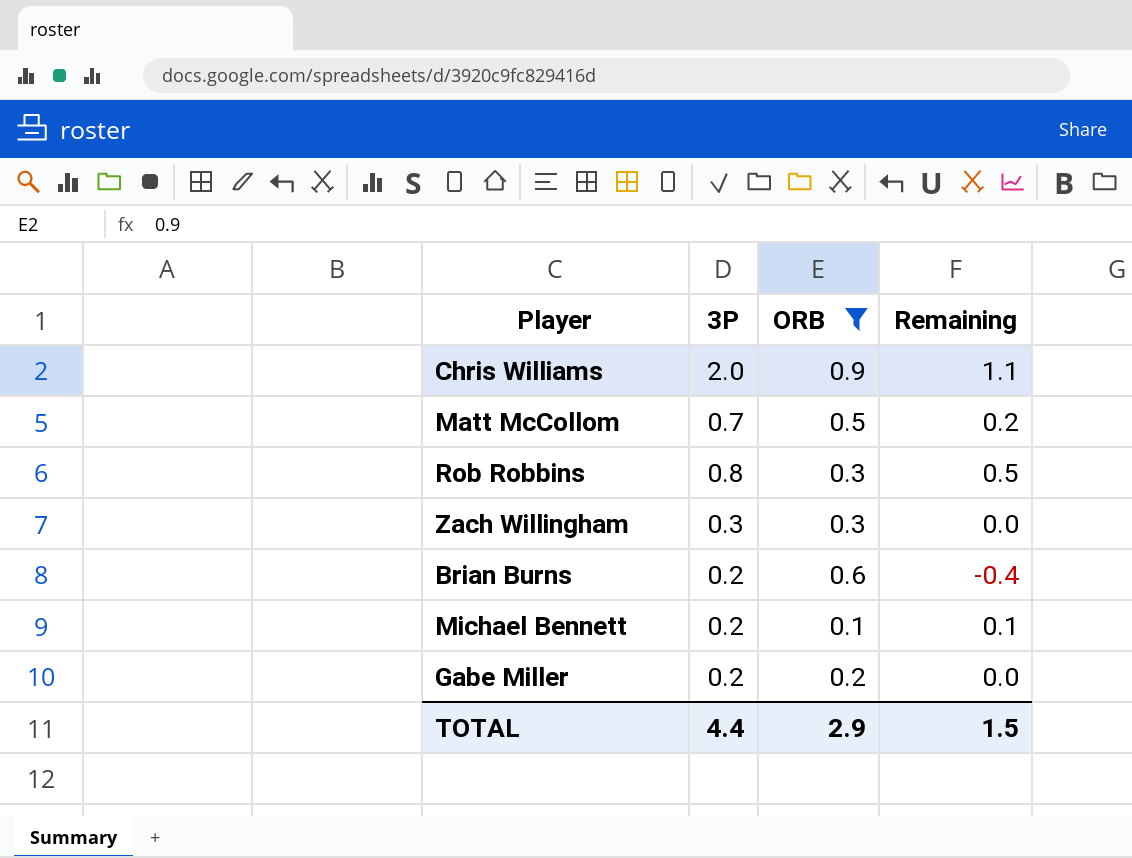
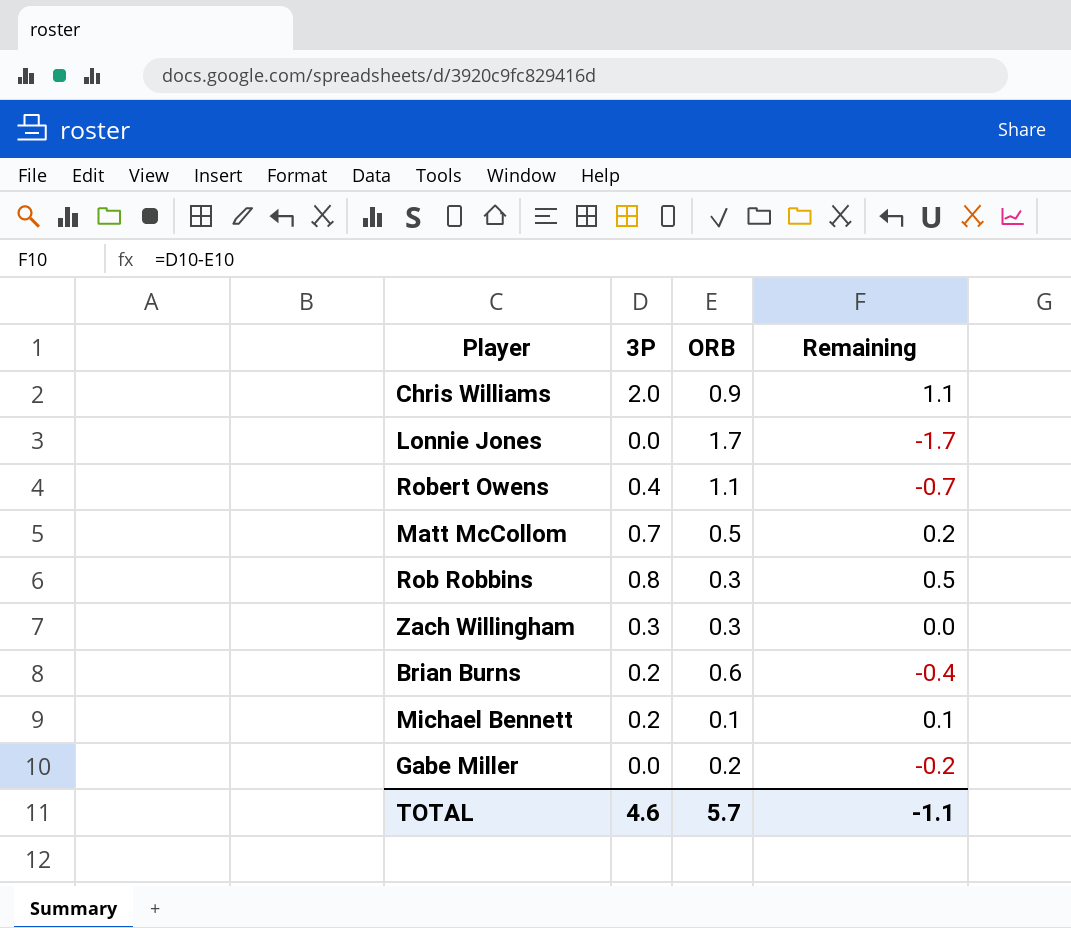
filter: ORB <= 0.9 -> none
Gabe Miller | 3P: 0.2 -> 0.0
Gabe Miller | Remaining: 0.0 -> -0.2
TOTAL | 3P: 4.4 -> 4.6
TOTAL | ORB: 2.9 -> 5.7
TOTAL | Remaining: 1.5 -> -1.1

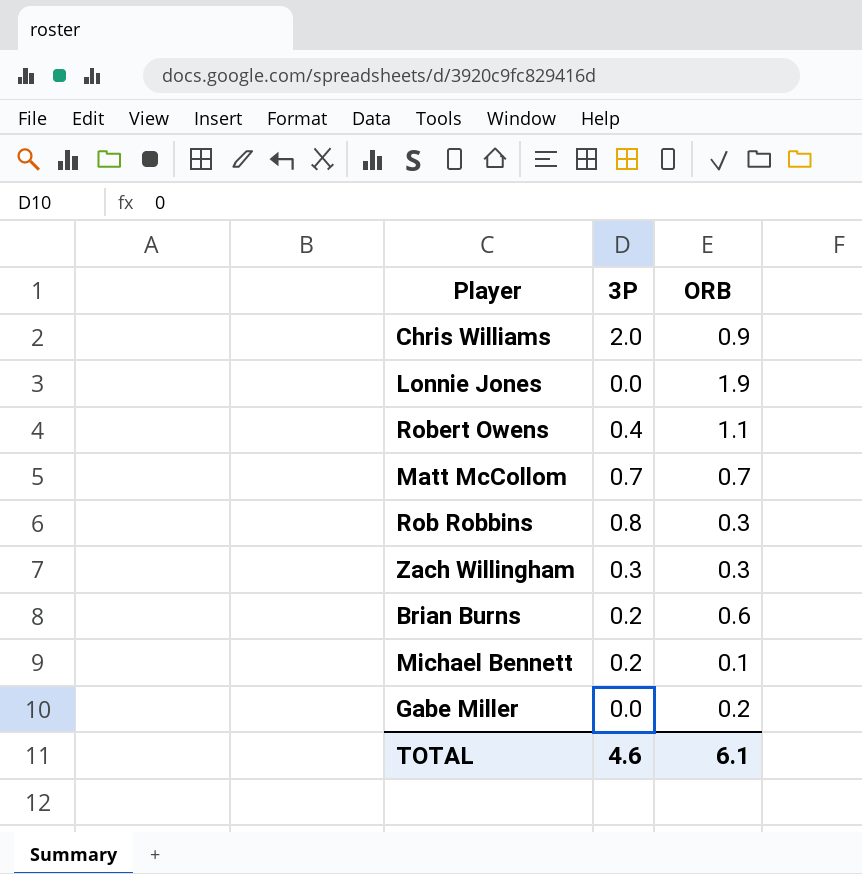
column Remaining | formula: [3P] - [ORB] -> none
Lonnie Jones | ORB: 1.7 -> 1.9
Matt McCollom | ORB: 0.5 -> 0.7
TOTAL | ORB: 5.7 -> 6.1

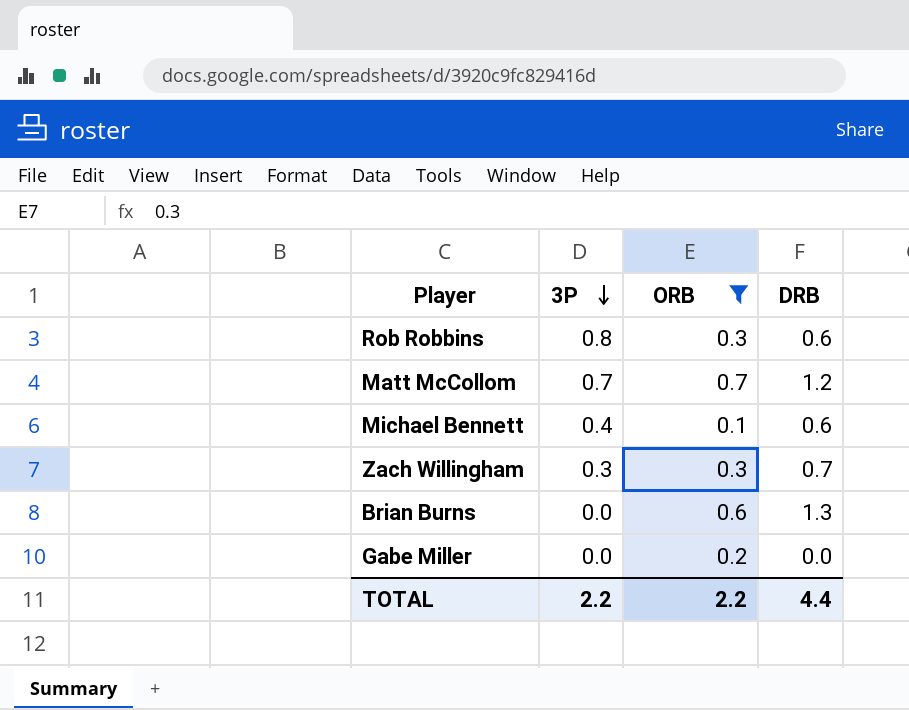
filter: none -> ORB <= 0.7
row order: none -> 3P descending
column DRB | position: none -> 4
Michael Bennett | 3P: 0.2 -> 0.4
Brian Burns | 3P: 0.2 -> 0.0
TOTAL | 3P: 4.6 -> 2.2
TOTAL | ORB: 6.1 -> 2.2

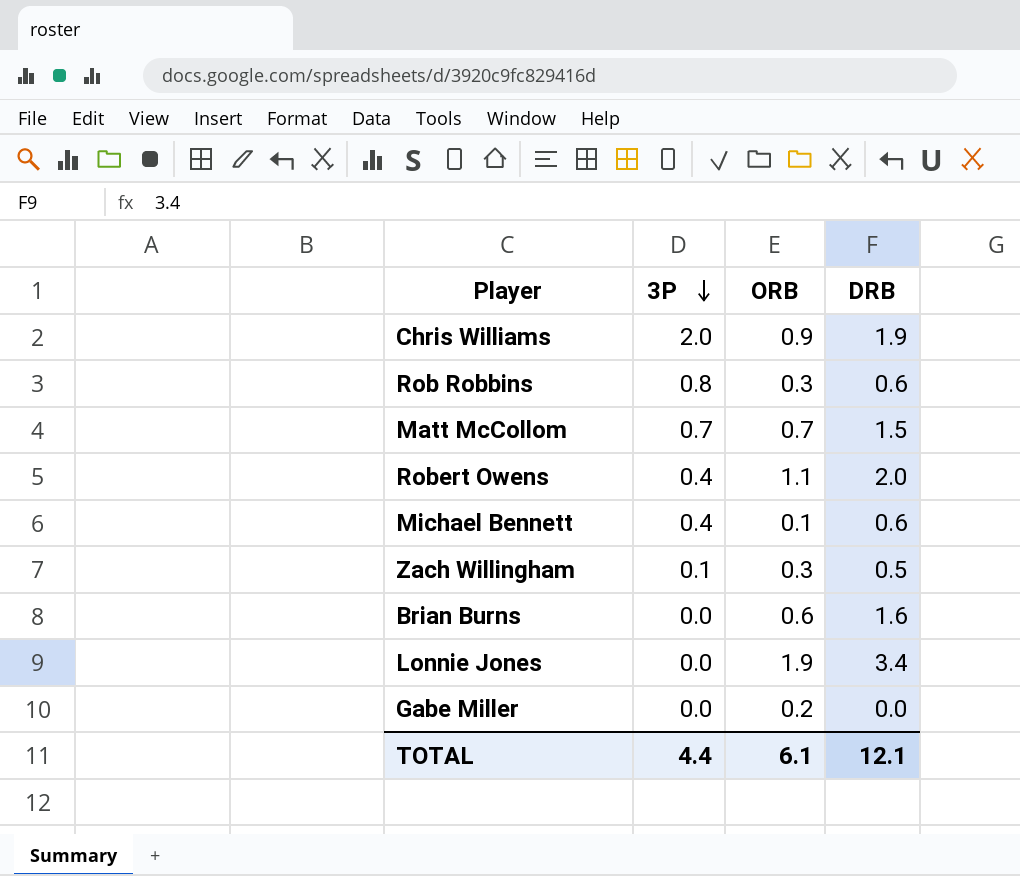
filter: ORB <= 0.7 -> none
Matt McCollom | DRB: 1.2 -> 1.5
Zach Willingham | 3P: 0.3 -> 0.1
Zach Willingham | DRB: 0.7 -> 0.5
Brian Burns | DRB: 1.3 -> 1.6
TOTAL | 3P: 2.2 -> 4.4
TOTAL | ORB: 2.2 -> 6.1
TOTAL | DRB: 4.4 -> 12.1

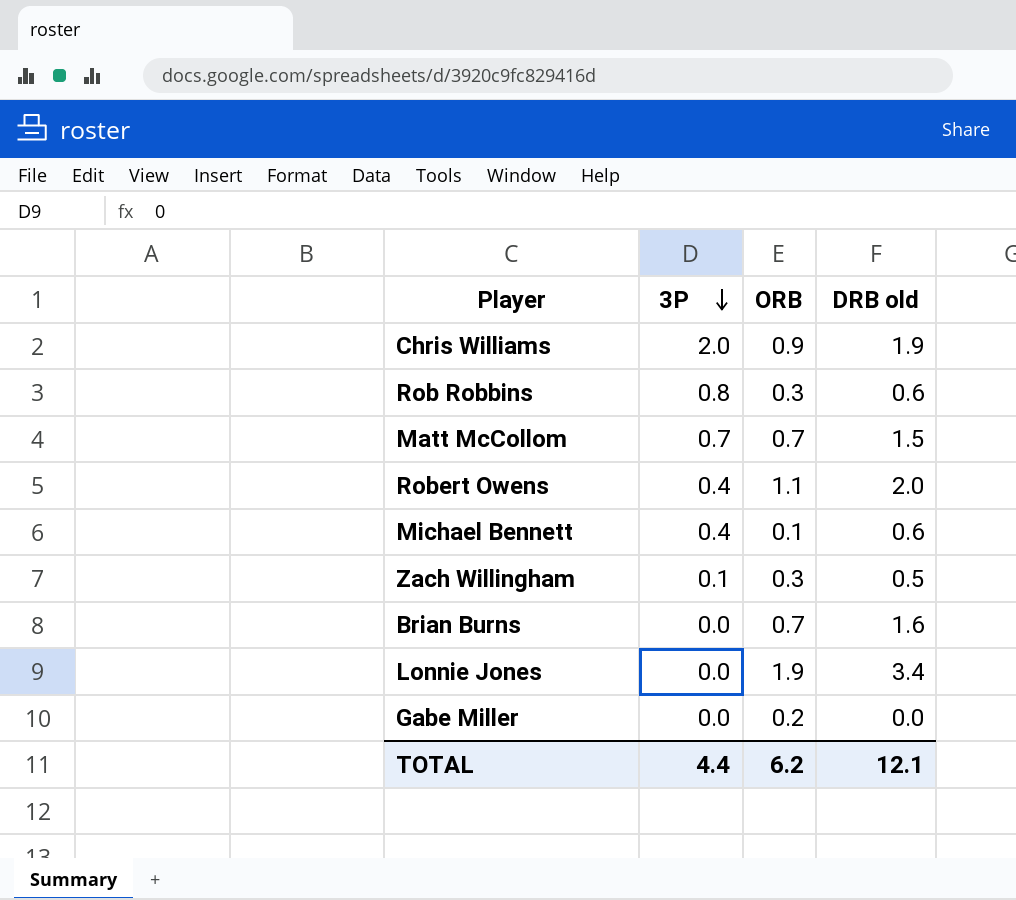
column name: DRB -> DRB old
Brian Burns | ORB: 0.6 -> 0.7
TOTAL | ORB: 6.1 -> 6.2

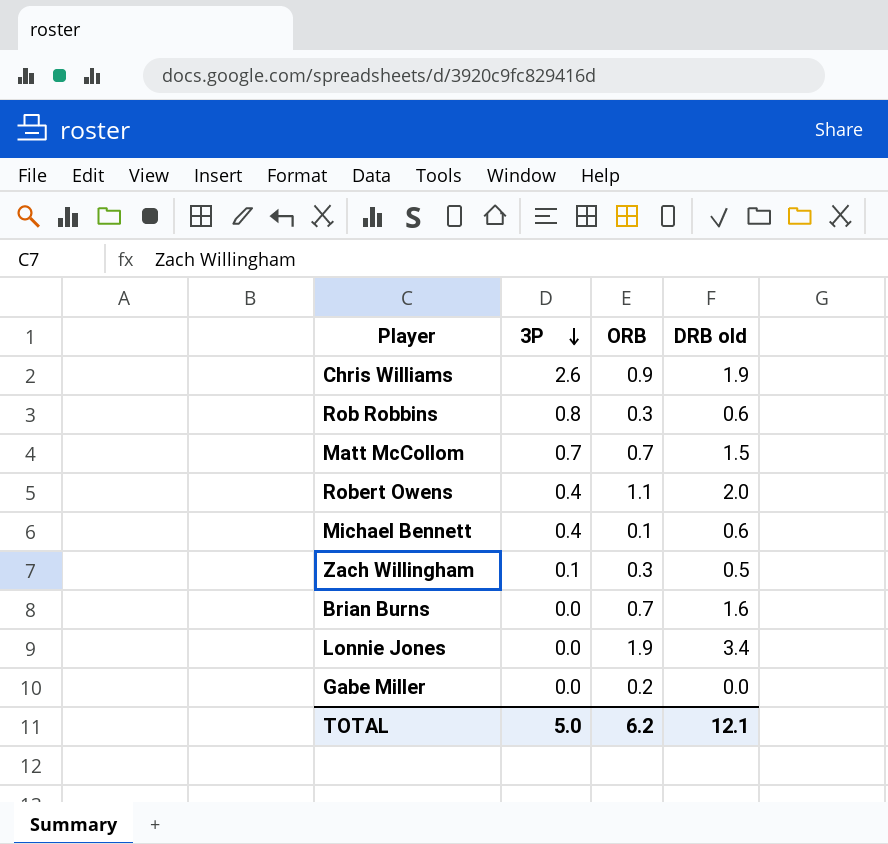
Chris Williams | 3P: 2.0 -> 2.6
TOTAL | 3P: 4.4 -> 5.0

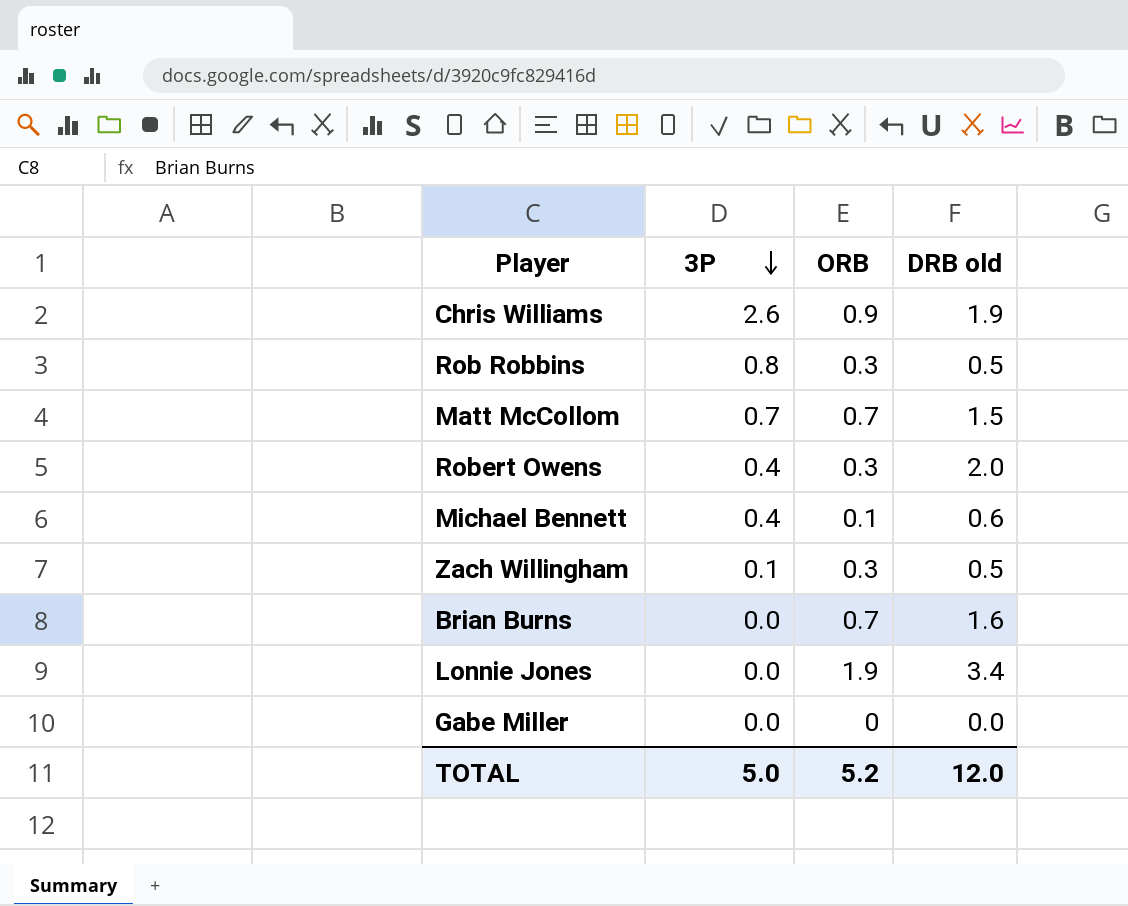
Rob Robbins | DRB old: 0.6 -> 0.5
Robert Owens | ORB: 1.1 -> 0.3
Gabe Miller | ORB: 0.2 -> 0
TOTAL | ORB: 6.2 -> 5.2
TOTAL | DRB old: 12.1 -> 12.0

